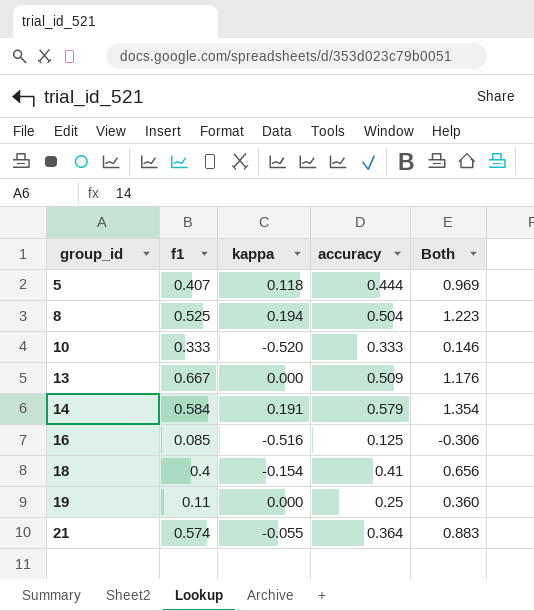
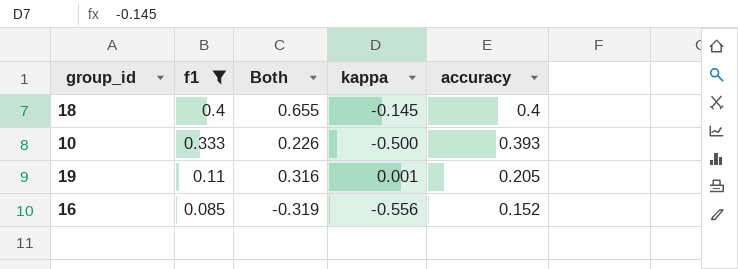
filter: none -> f1 <= 0.4
row order: group_id ascending -> f1 descending
column Both | position: 5 -> 3
18 | Both: 0.656 -> 0.655
18 | kappa: -0.154 -> -0.145
18 | accuracy: 0.41 -> 0.4
10 | Both: 0.146 -> 0.226
10 | kappa: -0.520 -> -0.500
10 | accuracy: 0.333 -> 0.393
19 | Both: 0.360 -> 0.316
19 | kappa: 0.000 -> 0.001
19 | accuracy: 0.25 -> 0.205
16 | Both: -0.306 -> -0.319
16 | kappa: -0.516 -> -0.556
16 | accuracy: 0.125 -> 0.152

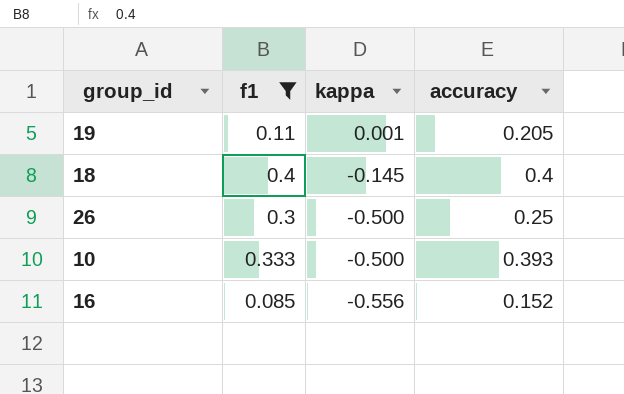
row order: f1 descending -> kappa descending
column Both | formula: [f1] + [kappa] + [accuracy] -> none
row 26: none -> 0.3 | -0.500 | 0.25

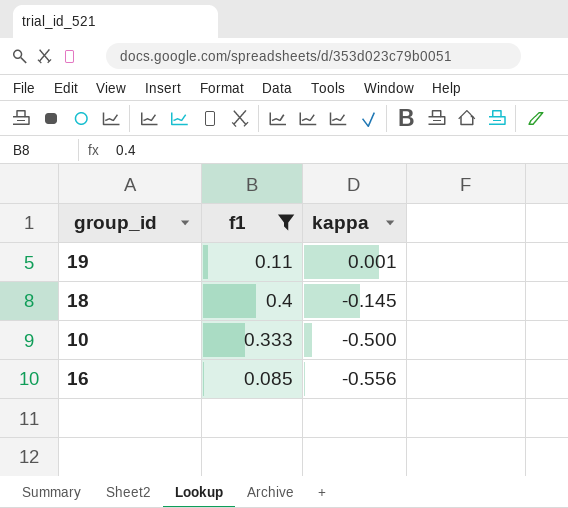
column accuracy | position: 4 -> none
row 26: 0.3 | -0.500 | 0.25 -> none

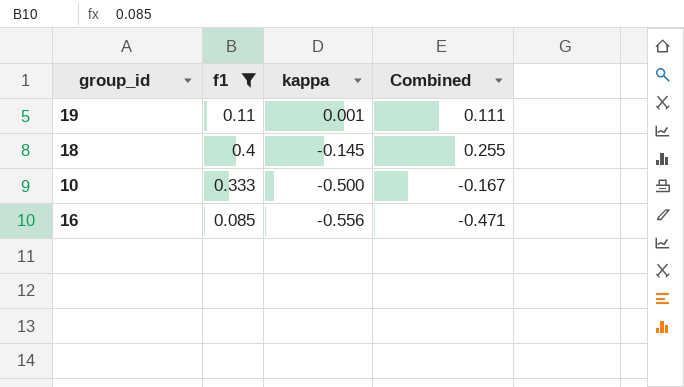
column Combined | formula: none -> [f1] + [kappa]

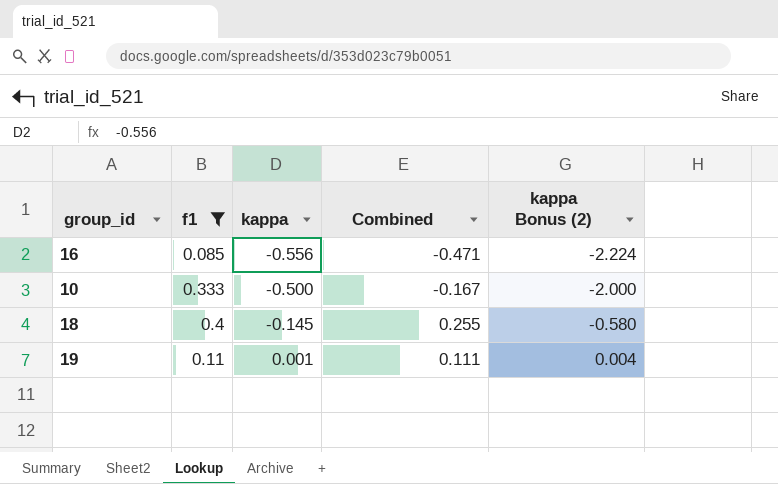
row order: kappa descending -> kappa ascending
column kappa Bonus (2) | formula: none -> [kappa] * 4

